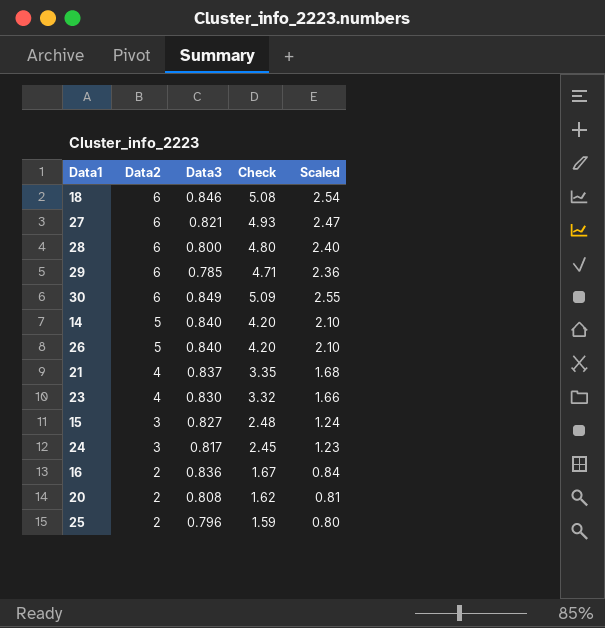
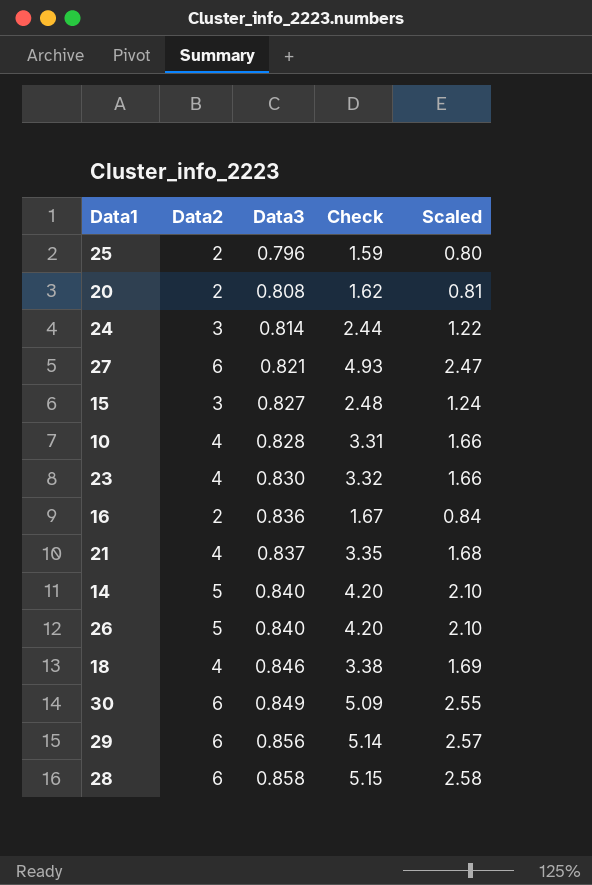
row order: Data2 descending -> Data3 ascending
24 | Data3: 0.817 -> 0.814
24 | Check: 2.45 -> 2.44
24 | Scaled: 1.23 -> 1.22
row 10: none -> 4 | 0.828 | 3.31 | 1.66
18 | Data2: 6 -> 4
18 | Check: 5.08 -> 3.38
18 | Scaled: 2.54 -> 1.69
29 | Data3: 0.785 -> 0.856
29 | Check: 4.71 -> 5.14
29 | Scaled: 2.36 -> 2.57
28 | Data3: 0.800 -> 0.858
28 | Check: 4.80 -> 5.15
28 | Scaled: 2.40 -> 2.58

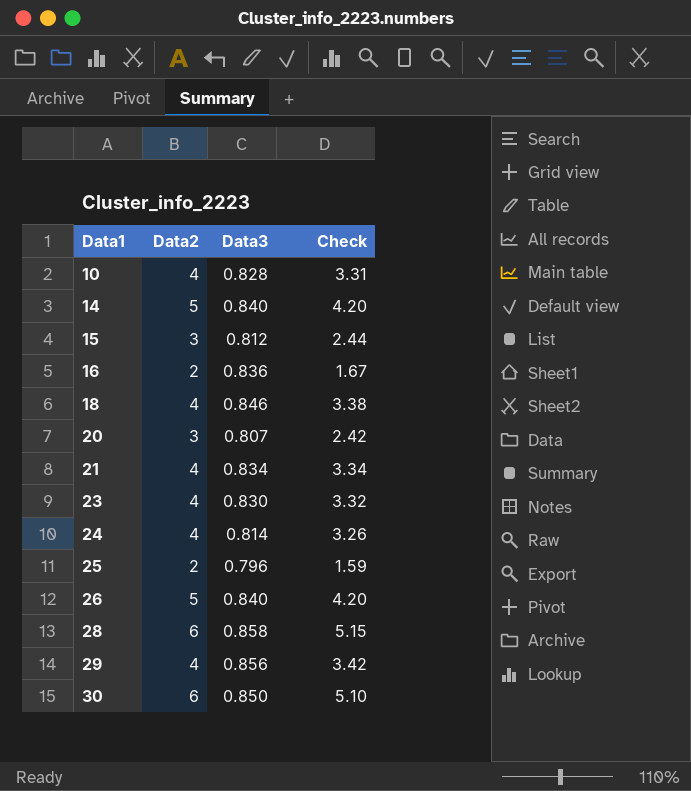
row order: Data3 ascending -> Data1 ascending
column Scaled | formula: [Check] * 0.5 -> none
row 27: 6 | 0.821 | 4.93 | 2.47 -> none
15 | Data3: 0.827 -> 0.812
15 | Check: 2.48 -> 2.44
20 | Data2: 2 -> 3
20 | Data3: 0.808 -> 0.807
20 | Check: 1.62 -> 2.42
21 | Data3: 0.837 -> 0.834
21 | Check: 3.35 -> 3.34
24 | Data2: 3 -> 4
24 | Check: 2.44 -> 3.26
29 | Data2: 6 -> 4
29 | Check: 5.14 -> 3.42
30 | Data3: 0.849 -> 0.850
30 | Check: 5.09 -> 5.10

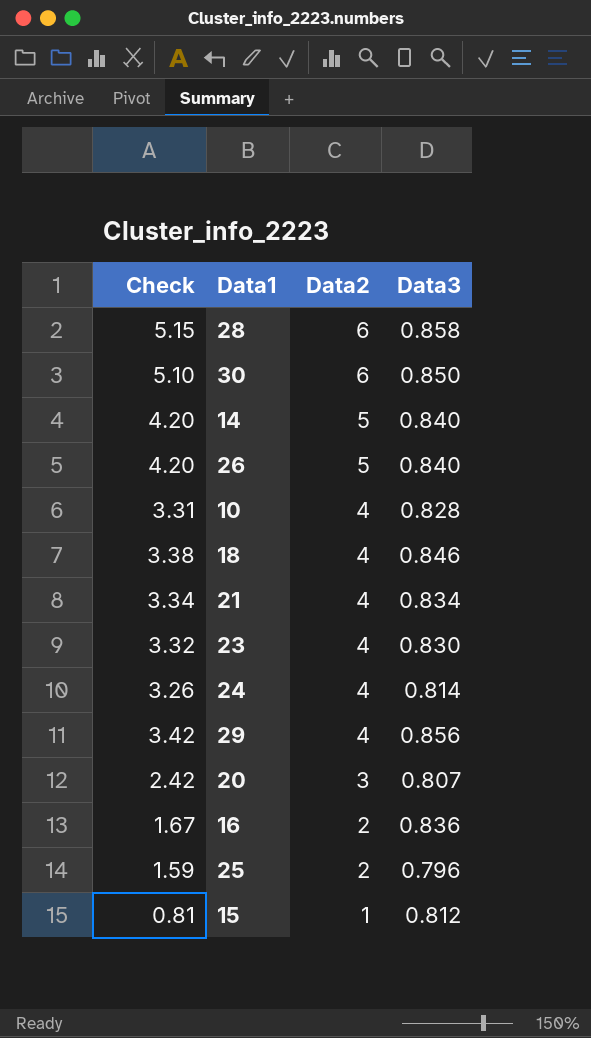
row order: Data1 ascending -> Data2 descending
column Check | position: 4 -> 1
15 | Check: 2.44 -> 0.81
15 | Data2: 3 -> 1

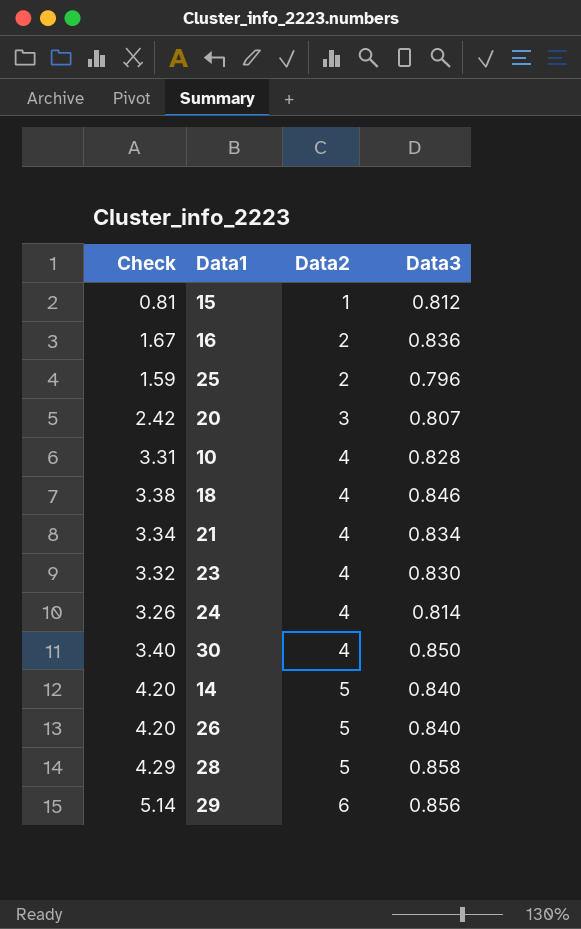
row order: Data2 descending -> Data2 ascending
30 | Check: 5.10 -> 3.40
30 | Data2: 6 -> 4
28 | Check: 5.15 -> 4.29
28 | Data2: 6 -> 5
29 | Check: 3.42 -> 5.14
29 | Data2: 4 -> 6

